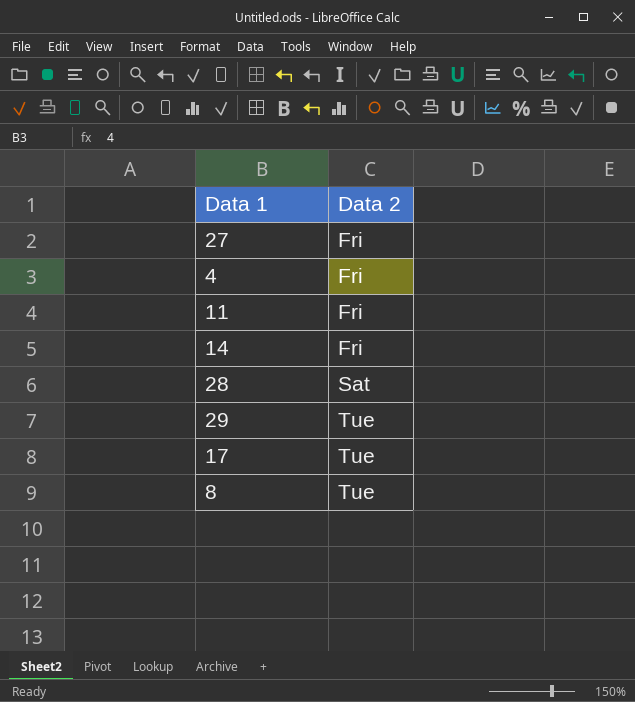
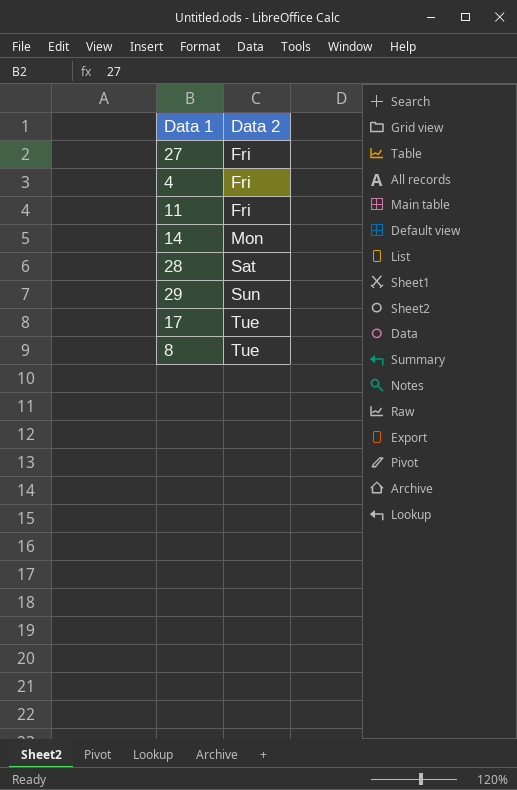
14 | Data 2: Fri -> Mon
29 | Data 2: Tue -> Sun

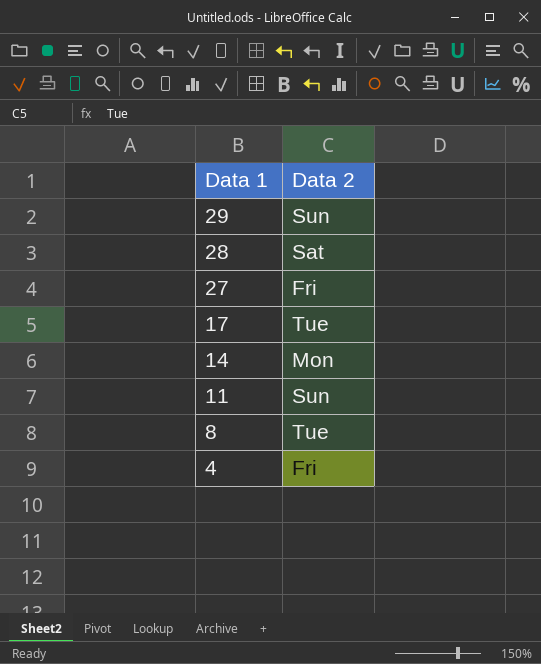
row order: Data 2 ascending -> Data 1 descending
11 | Data 2: Fri -> Sun

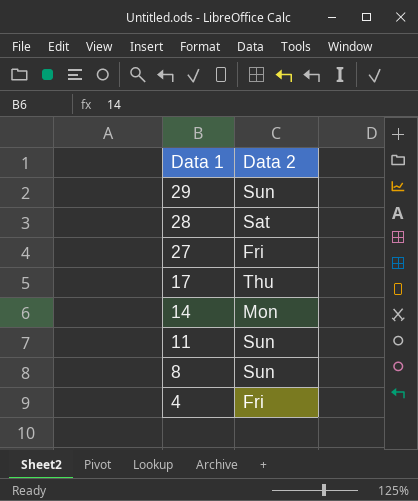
17 | Data 2: Tue -> Thu
8 | Data 2: Tue -> Sun

